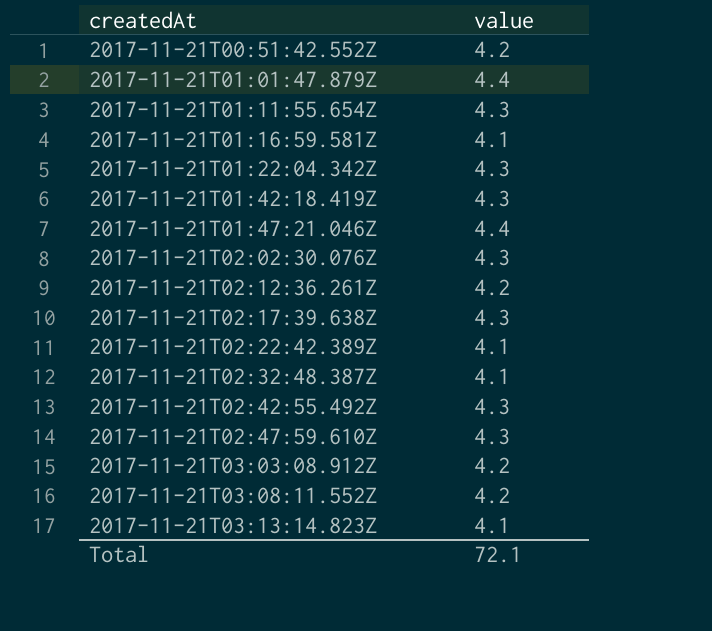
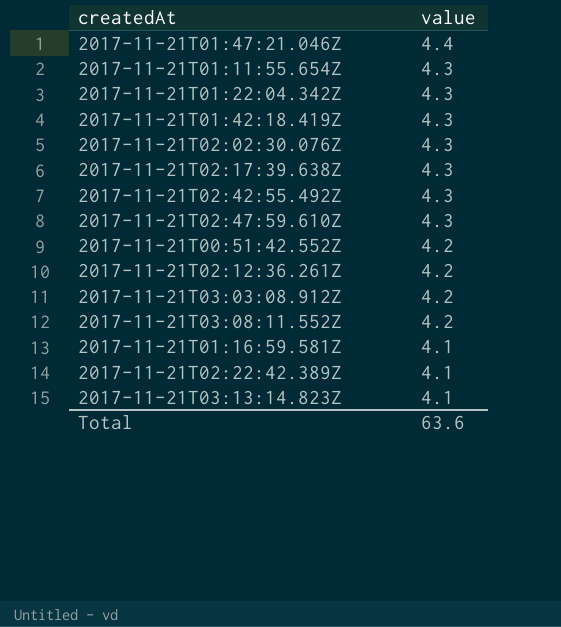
row order: createdAt ascending -> value descending
row 2017-11-21T01:01:47.879Z: 4.4 -> none
row 2017-11-21T02:32:48.387Z: 4.1 -> none
Total | value: 72.1 -> 63.6

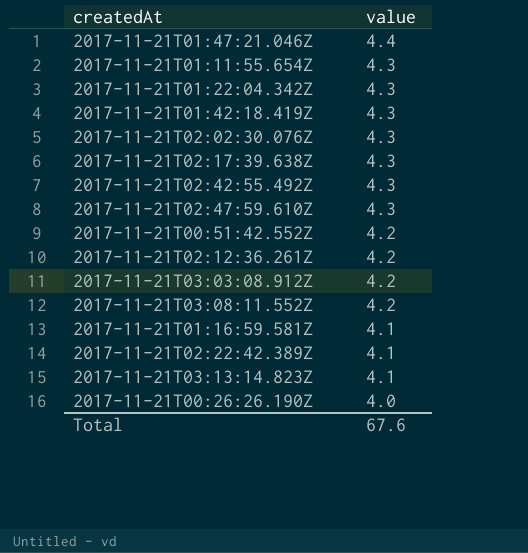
row 2017-11-21T00:26:26.190Z: none -> 4.0
Total | value: 63.6 -> 67.6

